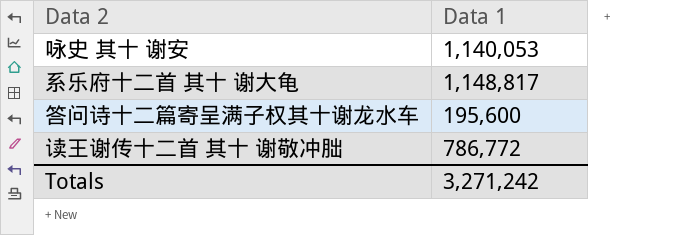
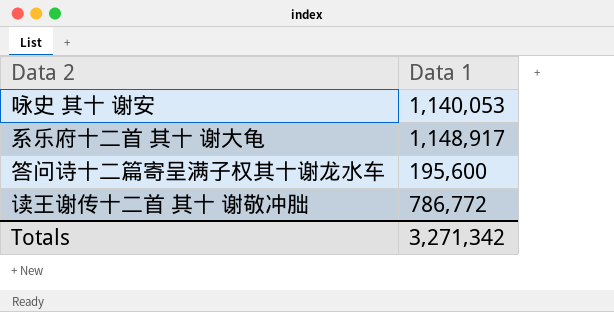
系乐府十二首 其十 谢大龟 | Data 1: 1,148,817 -> 1,148,917
Totals | Data 1: 3,271,242 -> 3,271,342

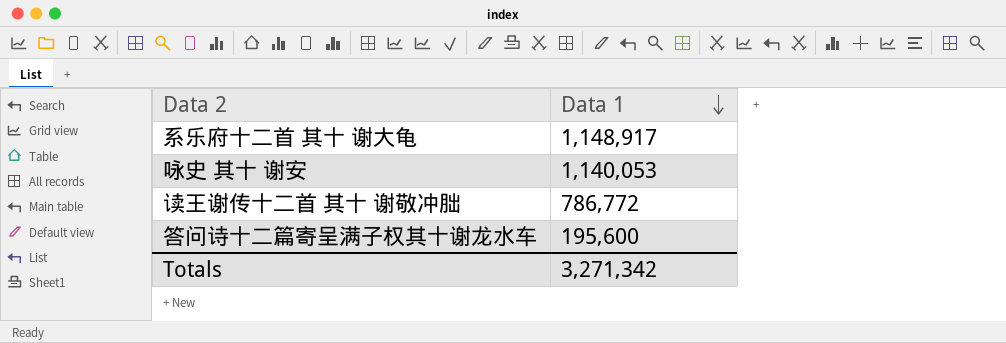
row order: none -> Data 1 descending

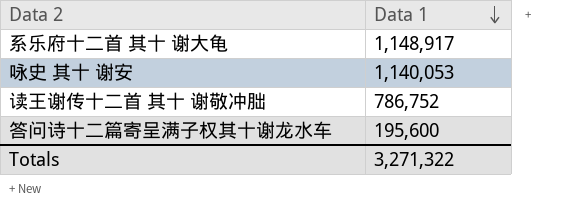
读王谢传十二首 其十 谢敬冲朏 | Data 1: 786,772 -> 786,752
Totals | Data 1: 3,271,342 -> 3,271,322

